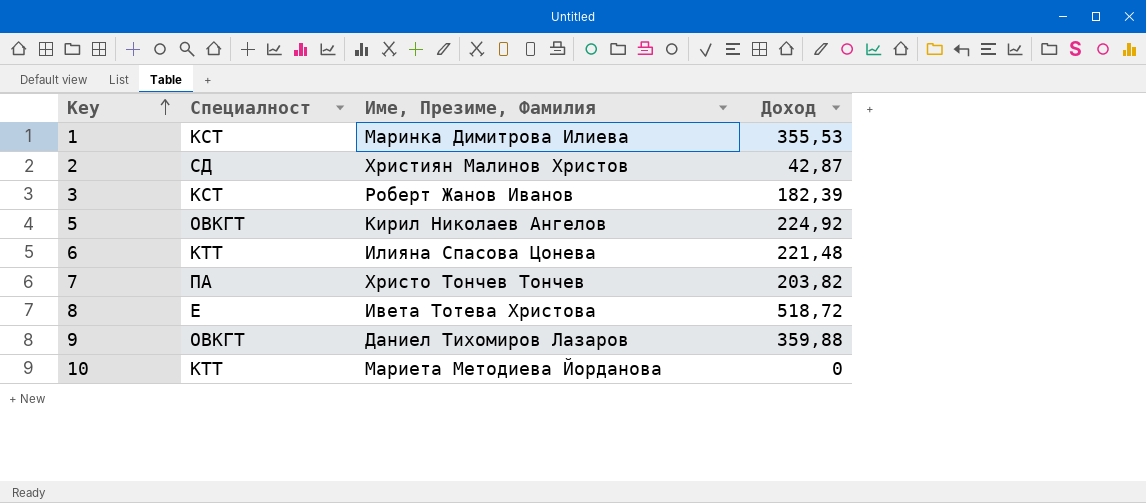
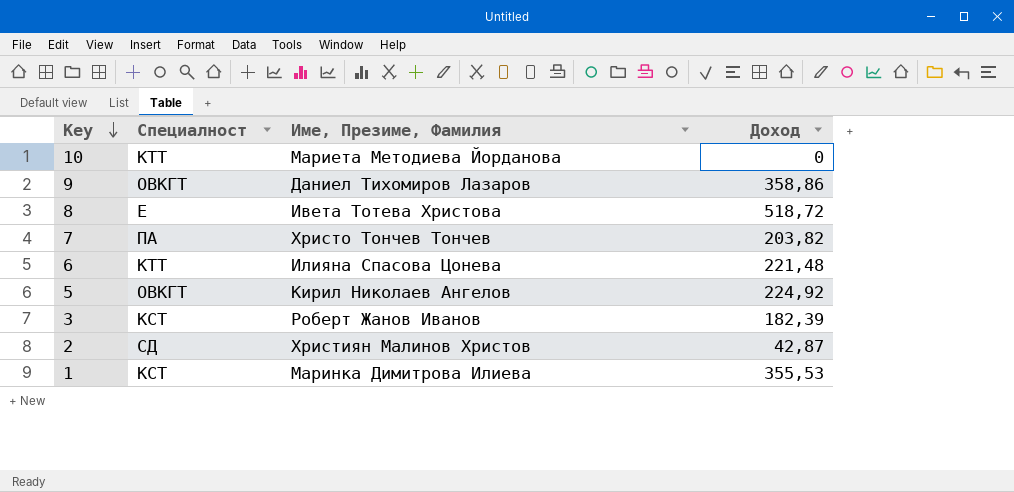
row order: Key ascending -> Key descending
9 | Доход: 359,88 -> 358,86

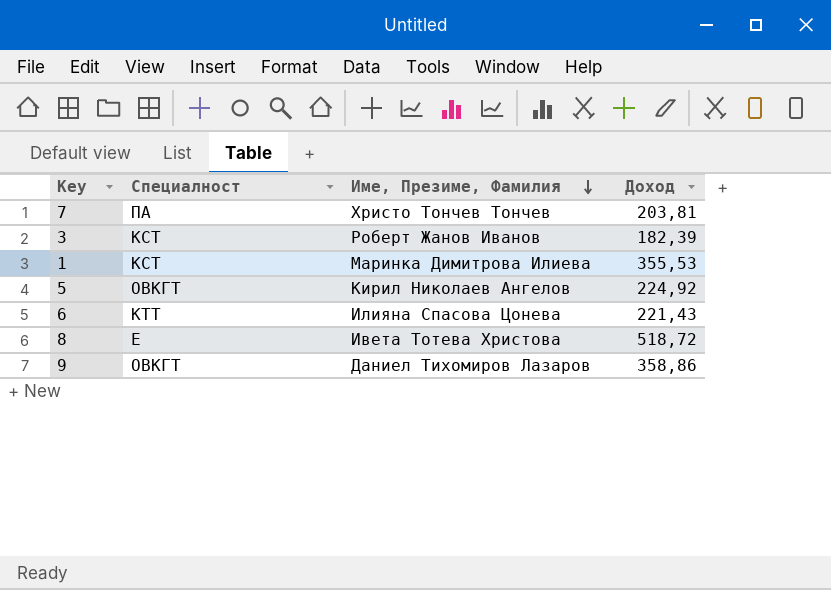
row order: Key descending -> Име, Презиме, Фамилия descending
row 10: КТТ | Мариета Методиева Йорданова | 0 -> none
row 2: СД | Християн Малинов Христов | 42,87 -> none
7 | Доход: 203,82 -> 203,81
6 | Доход: 221,48 -> 221,43

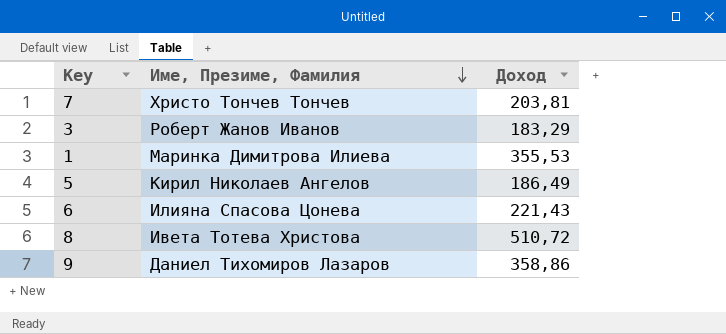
column Специалност | position: 2 -> none
3 | Доход: 182,39 -> 183,29
5 | Доход: 224,92 -> 186,49
8 | Доход: 518,72 -> 510,72

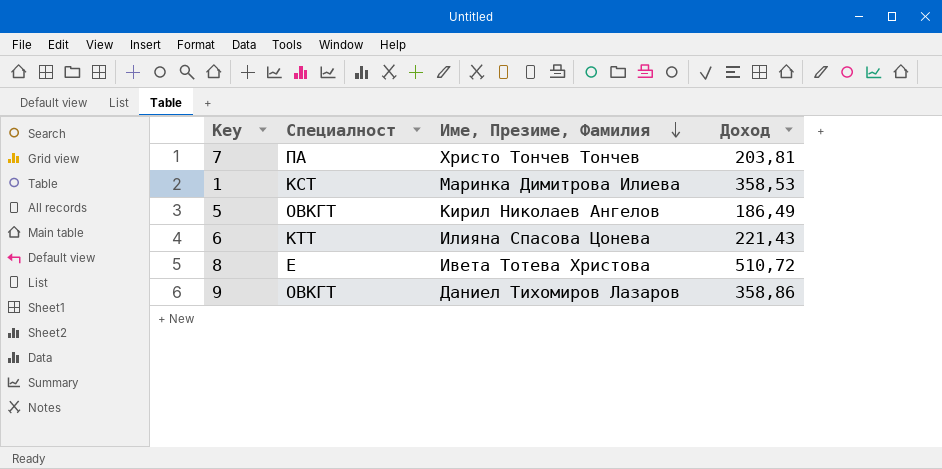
column Специалност | position: none -> 2
row 3: Роберт Жанов Иванов | 183,29 -> none
1 | Доход: 355,53 -> 358,53

